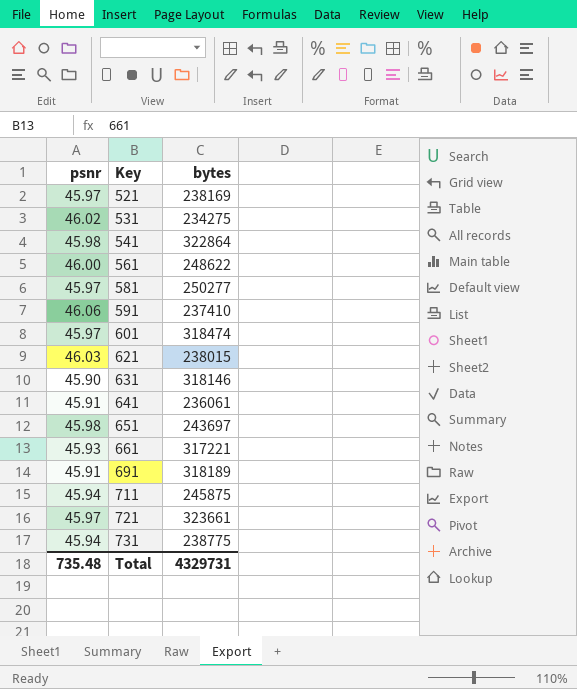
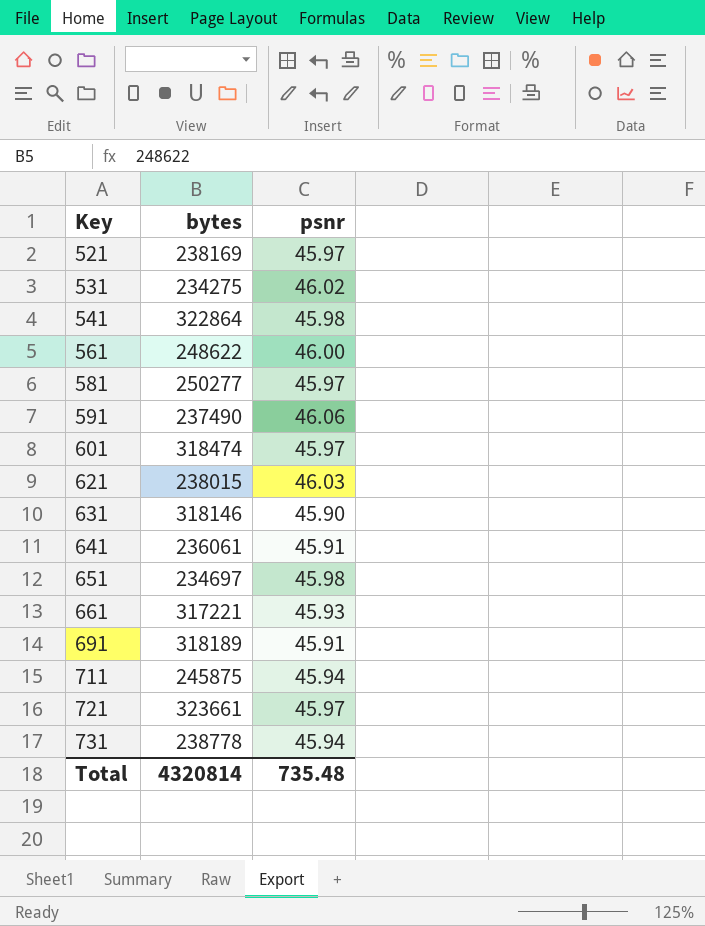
column psnr | position: 1 -> 3
591 | bytes: 237410 -> 237490
651 | bytes: 243697 -> 234697
731 | bytes: 238775 -> 238778
Total | bytes: 4329731 -> 4320814

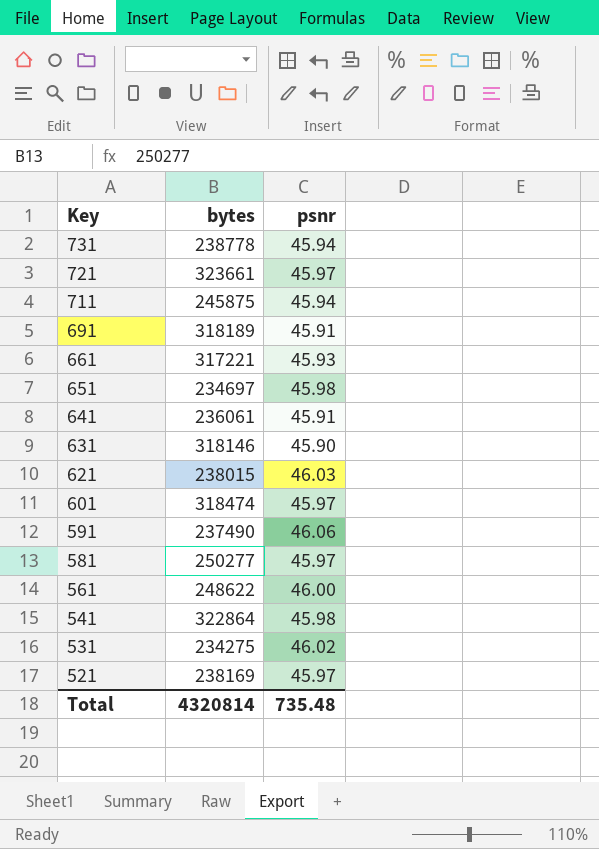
row order: Key ascending -> Key descending

